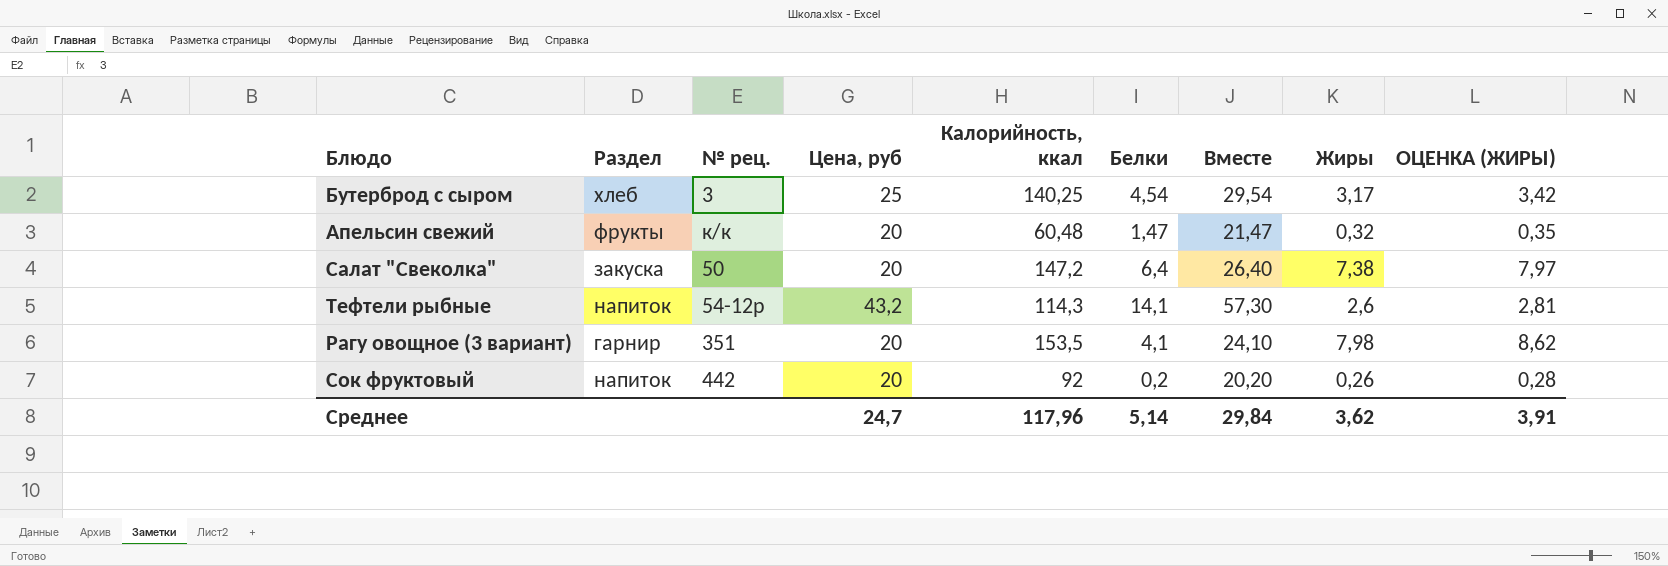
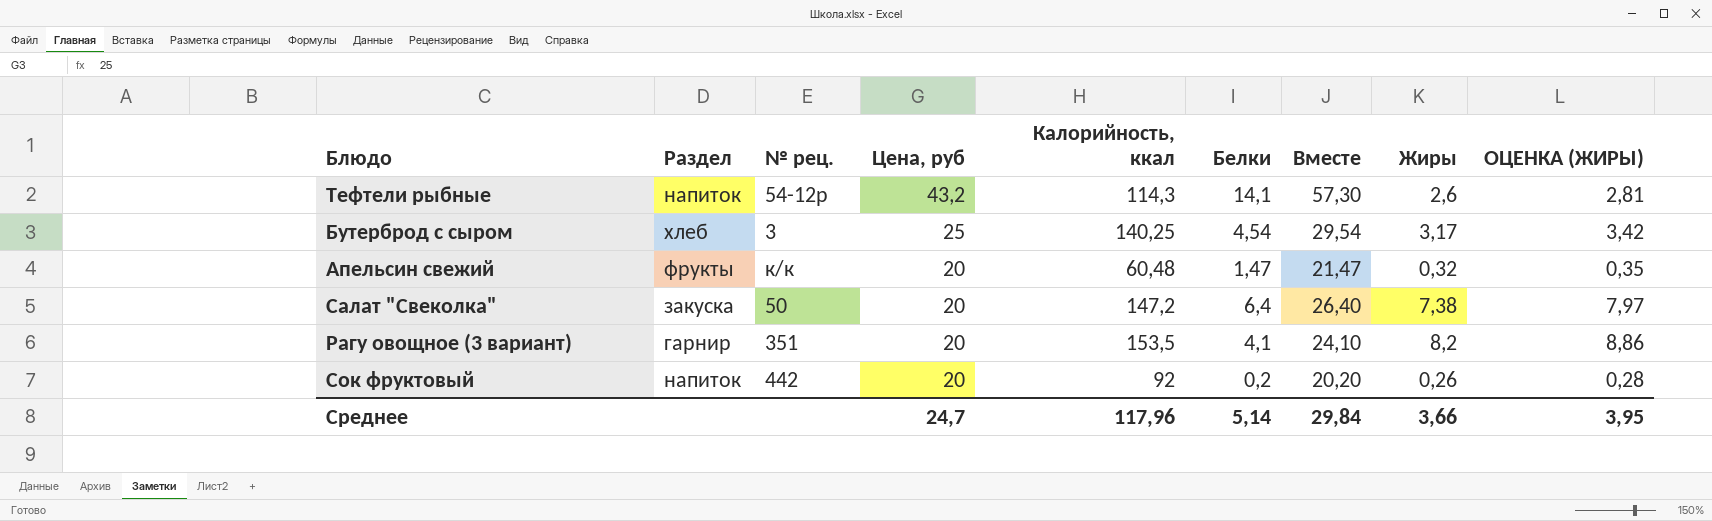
row order: none -> Цена, руб descending
Рагу овощное (3 вариант) | Жиры: 7,98 -> 8,2
Рагу овощное (3 вариант) | ОЦЕНКА (ЖИРЫ): 8,62 -> 8,86
Среднее | Жиры: 3,62 -> 3,66
Среднее | ОЦЕНКА (ЖИРЫ): 3,91 -> 3,95

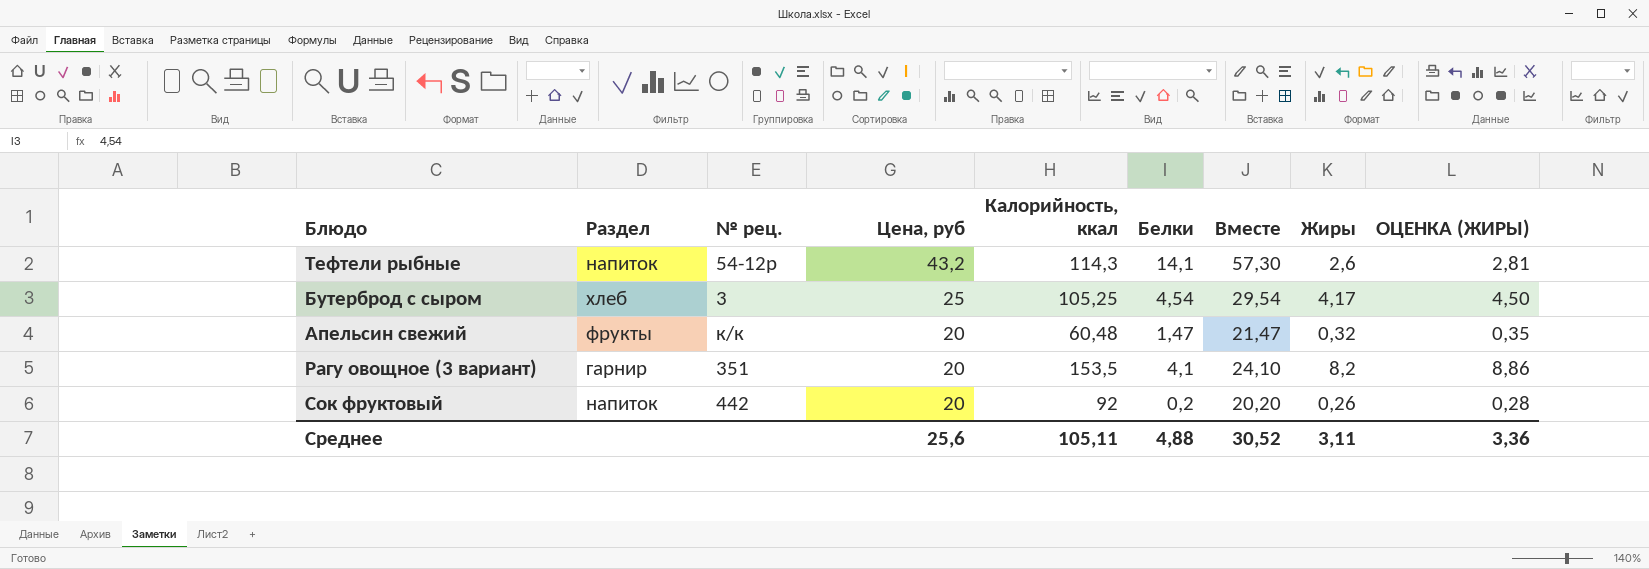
row Салат "Свеколка": закуска | 50 | 20 | 147,2 | 6,4 | 26,40 | 7,38 | 7,97 -> none
Бутерброд с сыром | Калорийность, ккал: 140,25 -> 105,25
Бутерброд с сыром | Жиры: 3,17 -> 4,17
Бутерброд с сыром | ОЦЕНКА (ЖИРЫ): 3,42 -> 4,50
Среднее | Цена, руб: 24,7 -> 25,6
Среднее | Калорийность, ккал: 117,96 -> 105,11
Среднее | Белки: 5,14 -> 4,88
Среднее | Вместе: 29,84 -> 30,52
Среднее | Жиры: 3,66 -> 3,11
Среднее | ОЦЕНКА (ЖИРЫ): 3,95 -> 3,36

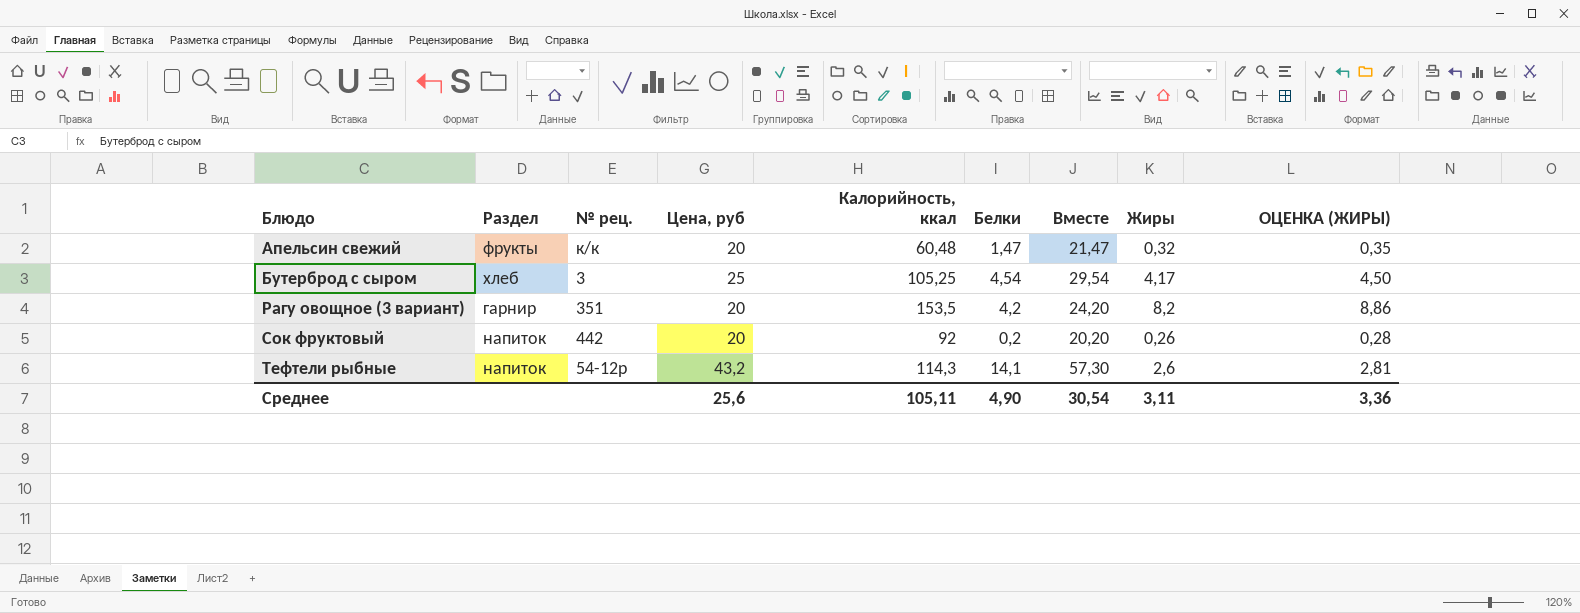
row order: Цена, руб descending -> Блюдо ascending
Рагу овощное (3 вариант) | Белки: 4,1 -> 4,2
Рагу овощное (3 вариант) | Вместе: 24,10 -> 24,20
Среднее | Белки: 4,88 -> 4,90
Среднее | Вместе: 30,52 -> 30,54

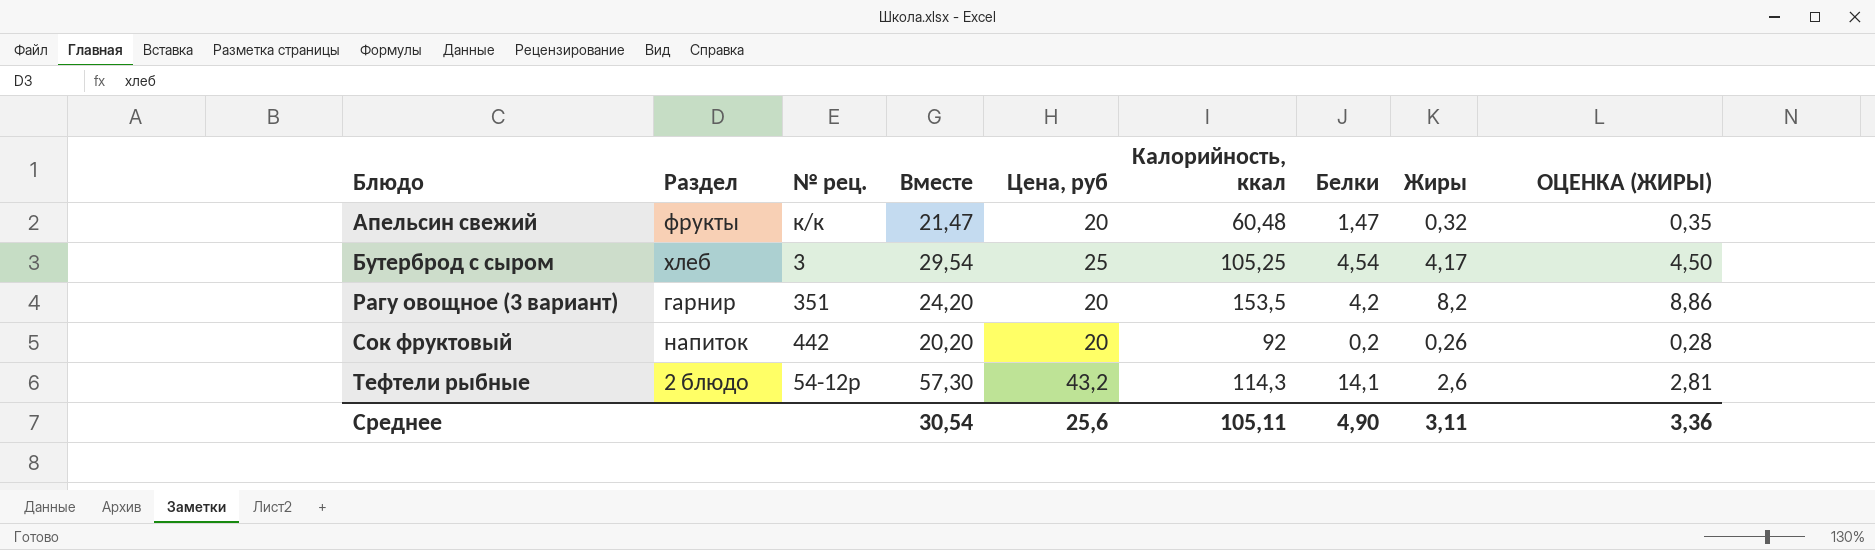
column Вместе | position: 7 -> 4
Тефтели рыбные | Раздел: напиток -> 2 блюдо

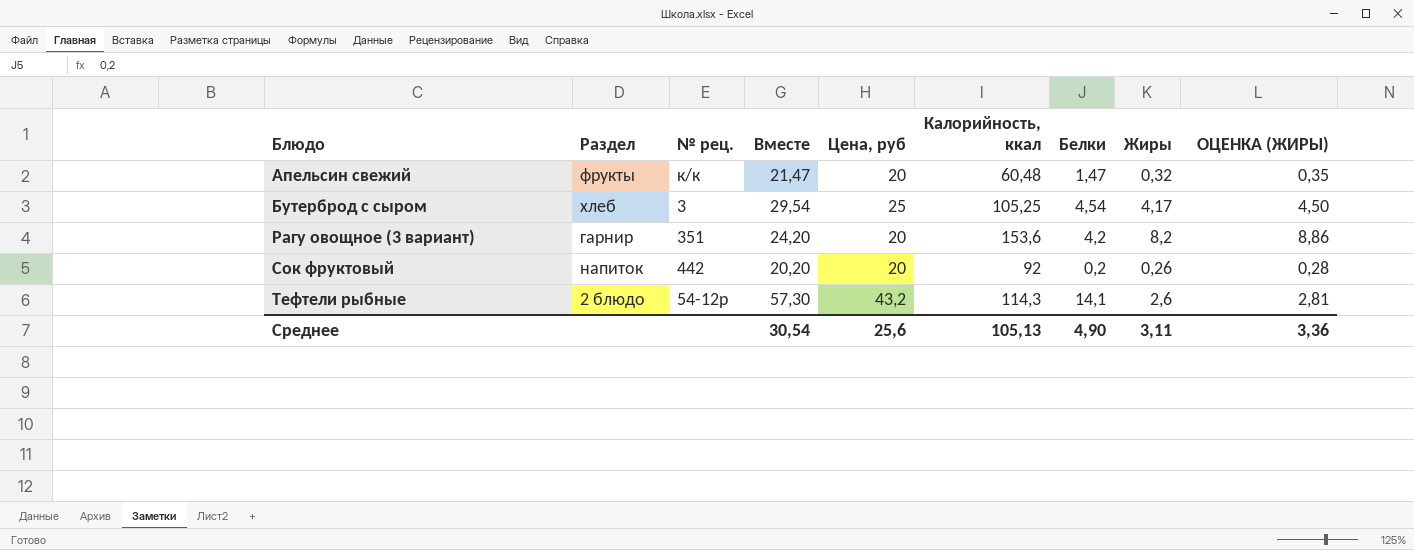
Рагу овощное (3 вариант) | Калорийность, ккал: 153,5 -> 153,6
Среднее | Калорийность, ккал: 105,11 -> 105,13

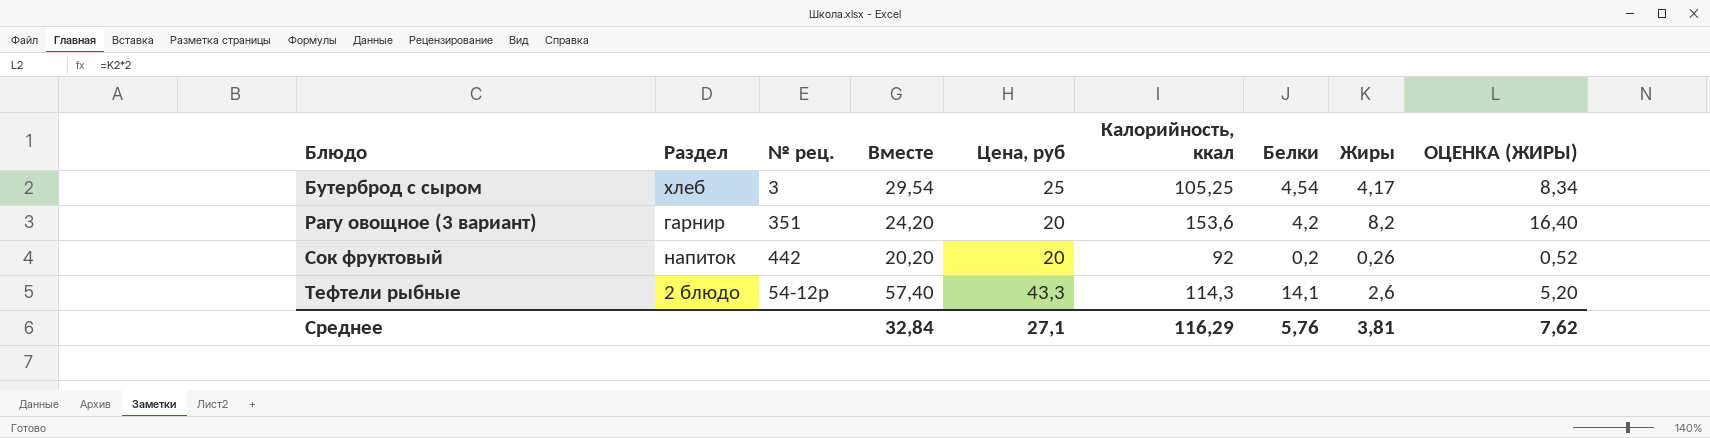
column ОЦЕНКА (ЖИРЫ) | formula: [Жиры] * 1,08 -> [Жиры] * 2
row Апельсин свежий: фрукты | к/к | 21,47 | 20 | 60,48 | 1,47 | 0,32 | 0,35 -> none
Тефтели рыбные | Вместе: 57,30 -> 57,40
Тефтели рыбные | Цена, руб: 43,2 -> 43,3
Среднее | Вместе: 30,54 -> 32,84
Среднее | Цена, руб: 25,6 -> 27,1
Среднее | Калорийность, ккал: 105,13 -> 116,29
Среднее | Белки: 4,90 -> 5,76
Среднее | Жиры: 3,11 -> 3,81
Среднее | ОЦЕНКА (ЖИРЫ): 3,36 -> 7,62

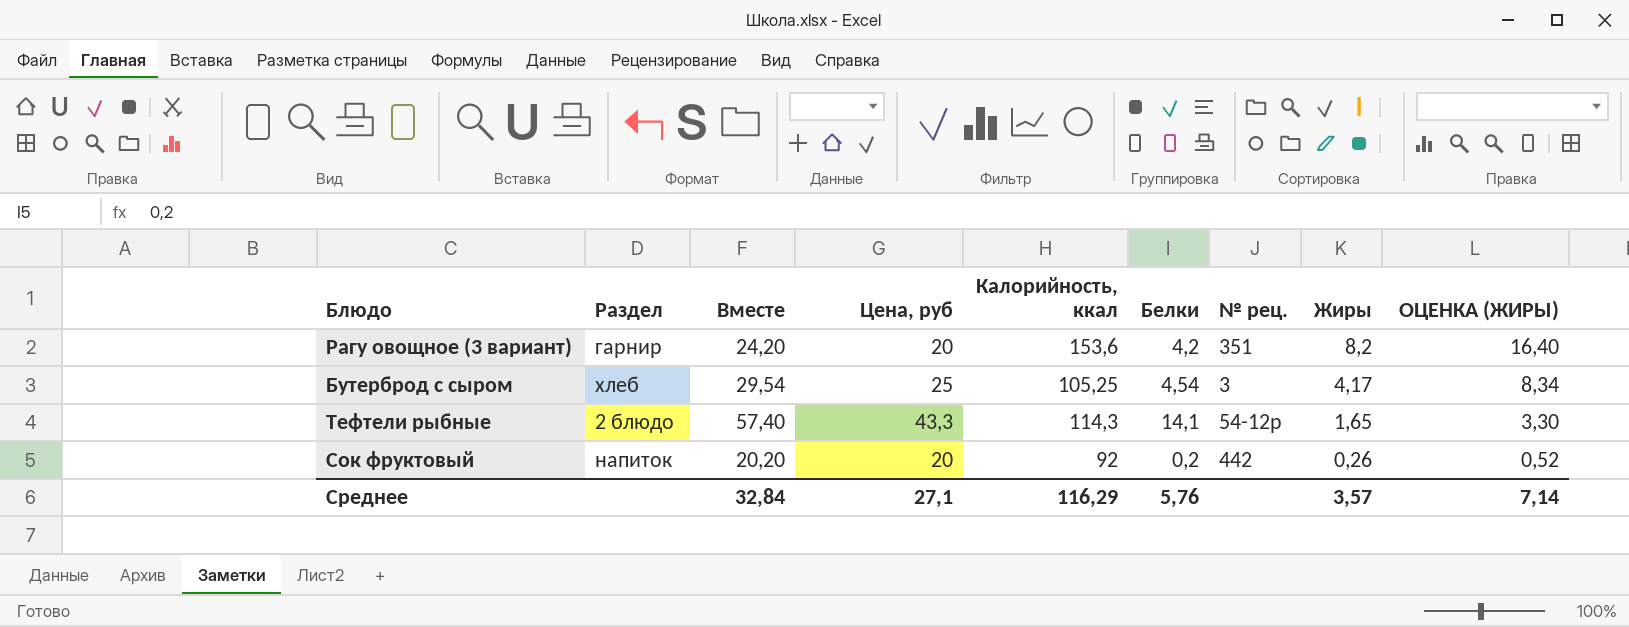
row order: Блюдо ascending -> Жиры descending
column № рец. | position: 3 -> 7
Тефтели рыбные | Жиры: 2,6 -> 1,65
Тефтели рыбные | ОЦЕНКА (ЖИРЫ): 5,20 -> 3,30
Среднее | Жиры: 3,81 -> 3,57
Среднее | ОЦЕНКА (ЖИРЫ): 7,62 -> 7,14

